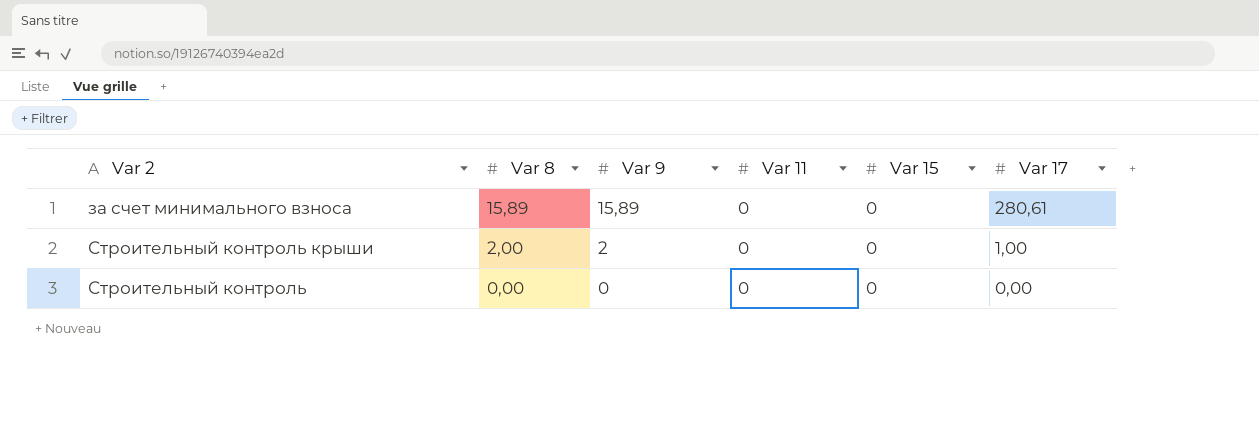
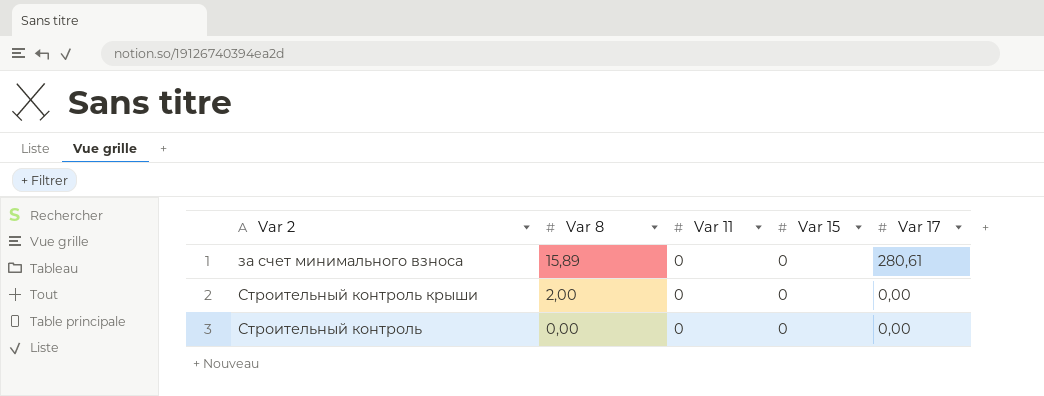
column Var 9 | position: 3 -> none
Строительный контроль крыши | Var 17: 1,00 -> 0,00

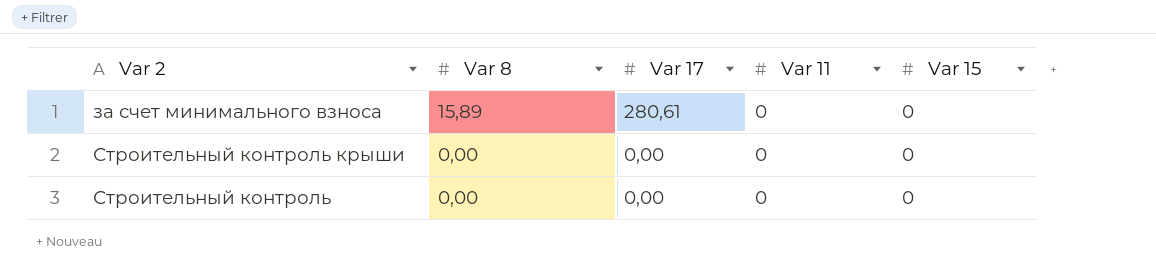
column Var 17 | position: 5 -> 3
Строительный контроль крыши | Var 8: 2,00 -> 0,00

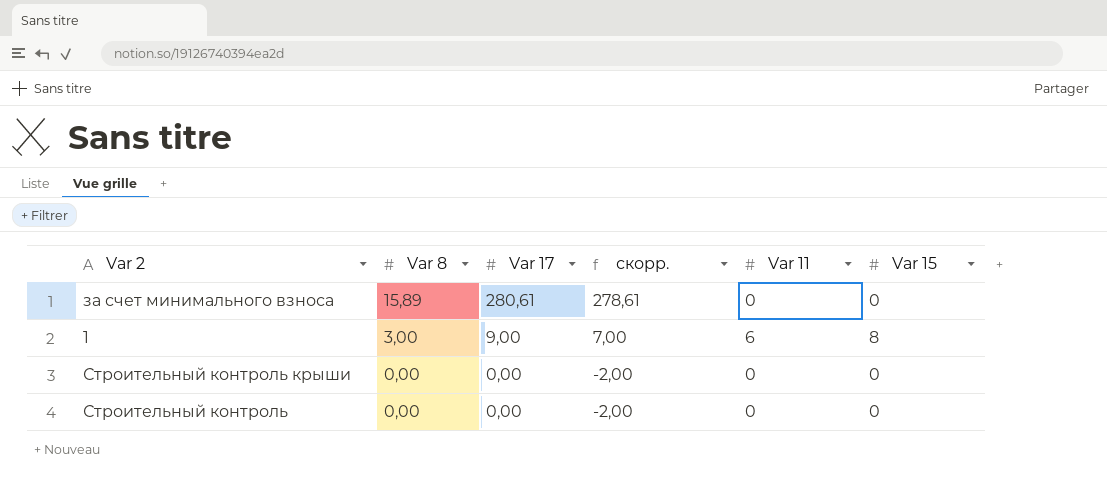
column скорр. | formula: none -> [Var 17] - 2
row 1: none -> 3,00 | 9,00 | 7,00 | 6 | 8

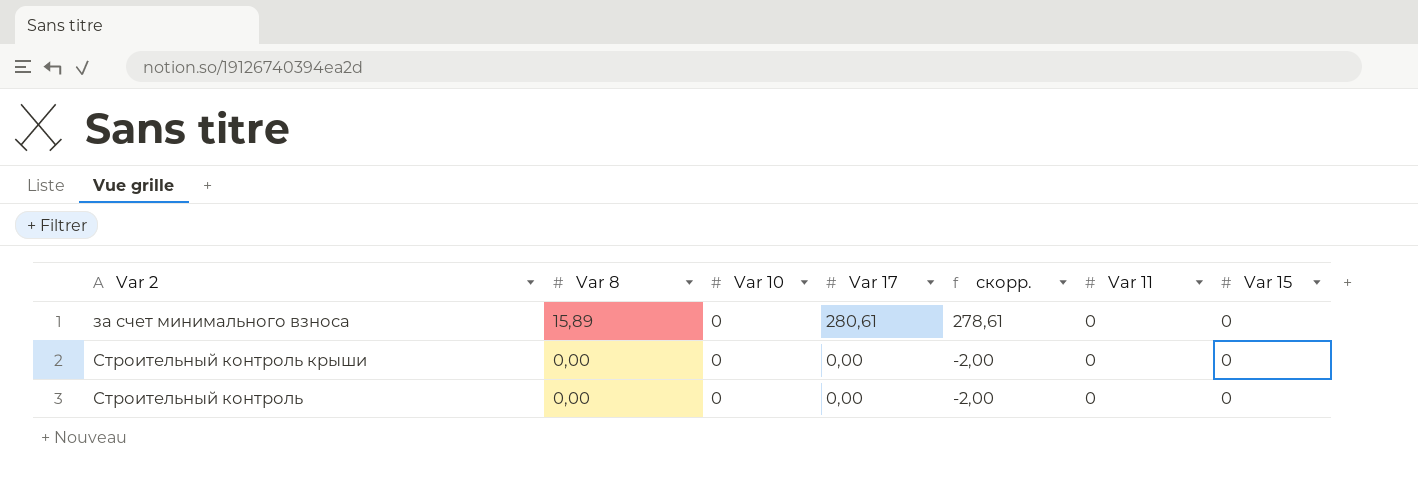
column Var 10 | position: none -> 3
row 1: 3,00 | 9,00 | 7,00 | 6 | 8 -> none

